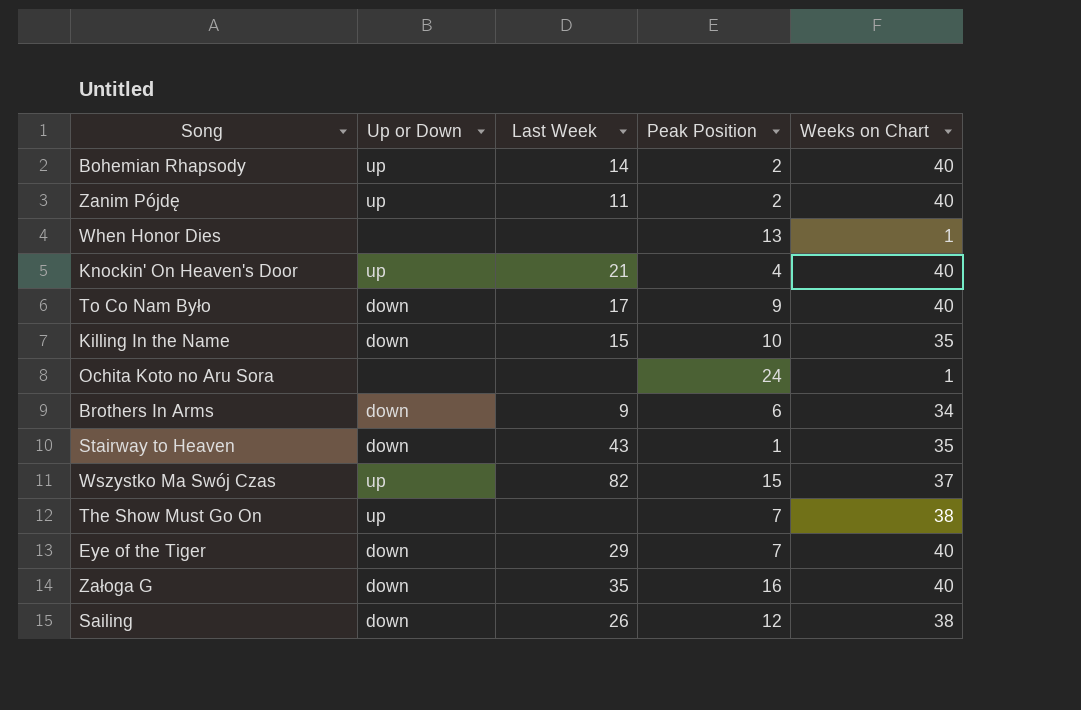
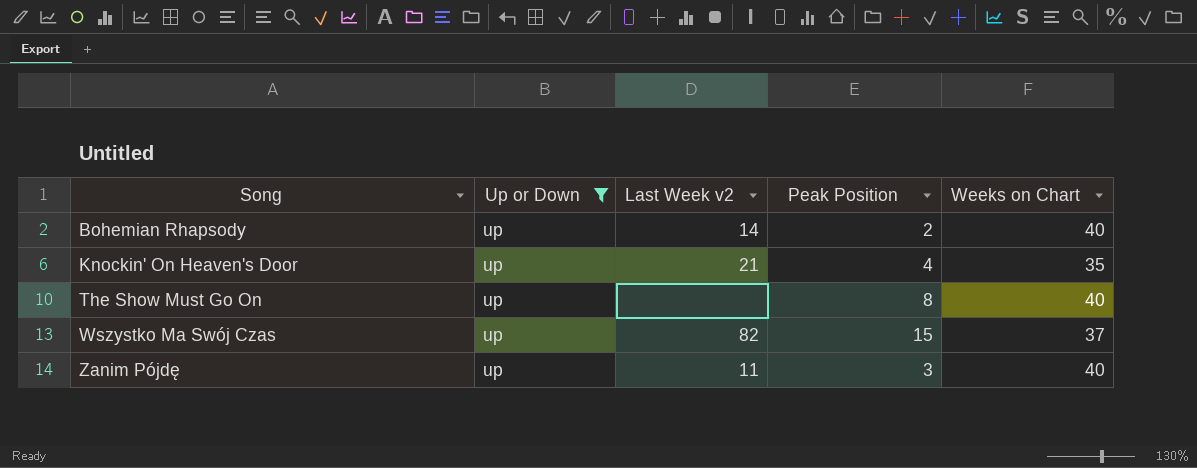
filter: none -> Up or Down = up
row order: none -> Song ascending
column name: Last Week -> Last Week v2
Knockin' On Heaven's Door | Weeks on Chart: 40 -> 35
The Show Must Go On | Peak Position: 7 -> 8
The Show Must Go On | Weeks on Chart: 38 -> 40
Zanim Pójdę | Peak Position: 2 -> 3

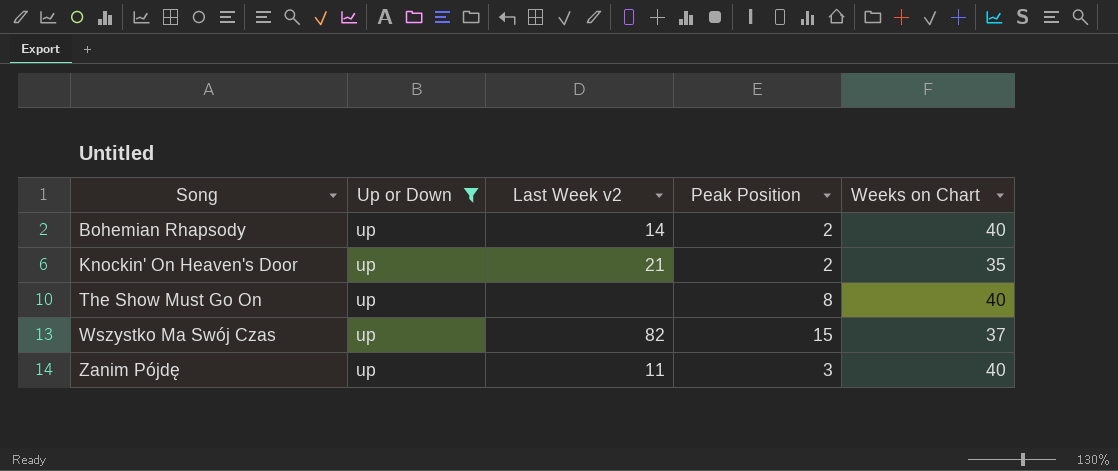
Knockin' On Heaven's Door | Peak Position: 4 -> 2

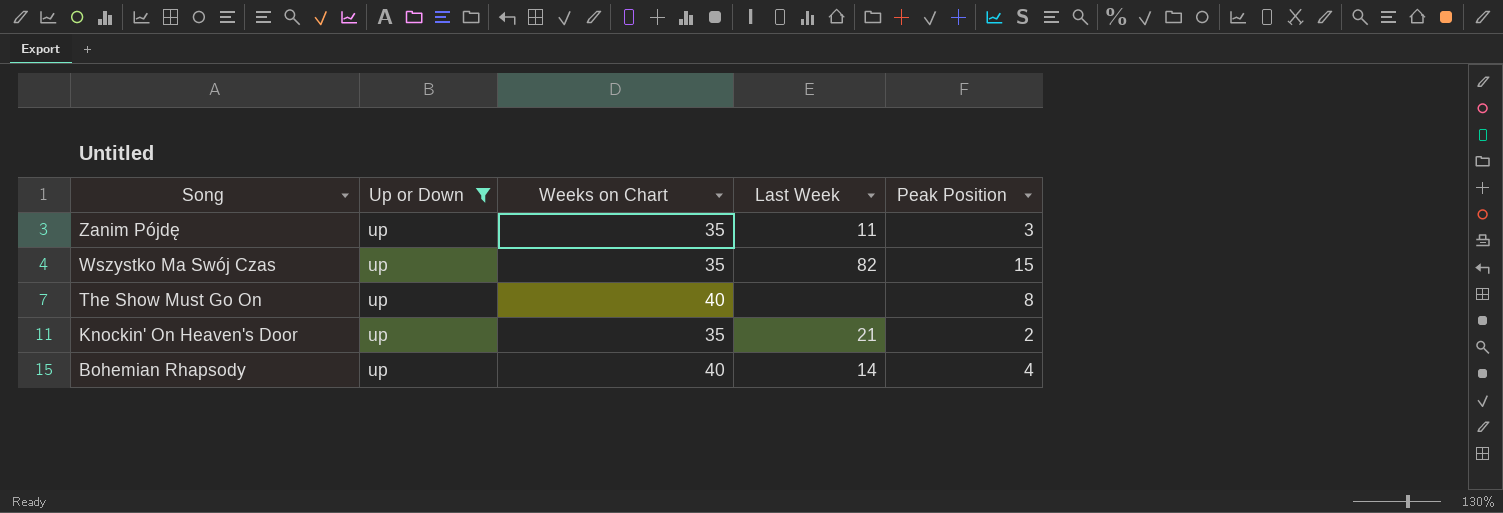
row order: Song ascending -> Song descending
column Weeks on Chart | position: 5 -> 3
column name: Last Week v2 -> Last Week
Zanim Pójdę | Weeks on Chart: 40 -> 35
Wszystko Ma Swój Czas | Weeks on Chart: 37 -> 35
Bohemian Rhapsody | Peak Position: 2 -> 4

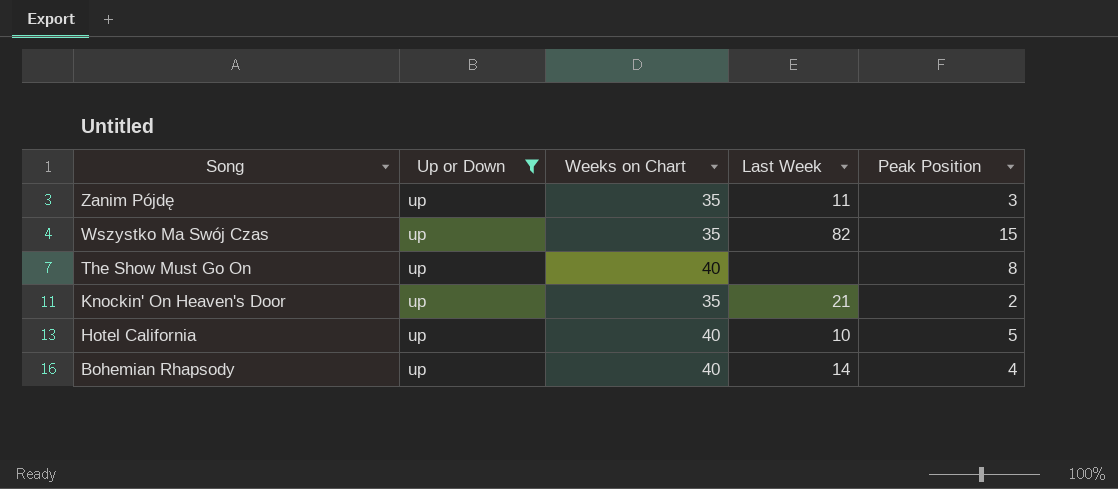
row Hotel California: none -> up | 40 | 10 | 5

